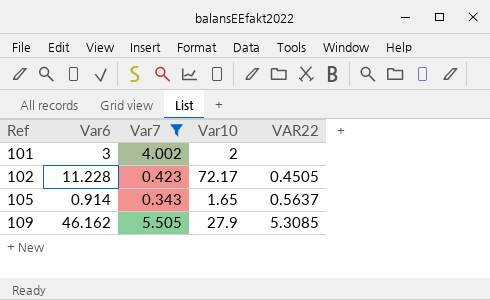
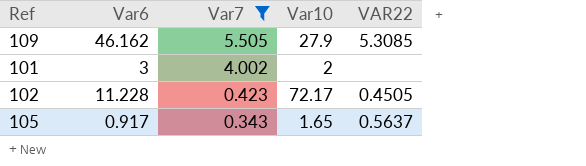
row order: Ref ascending -> Var7 descending
105 | Var6: 0.914 -> 0.917

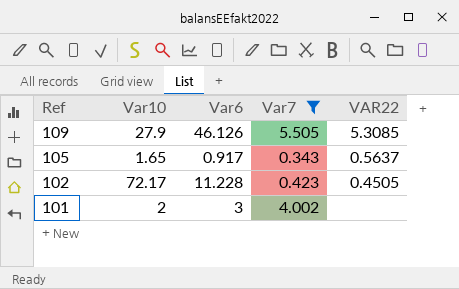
row order: Var7 descending -> Ref descending
column Var10 | position: 4 -> 2
109 | Var6: 46.162 -> 46.126

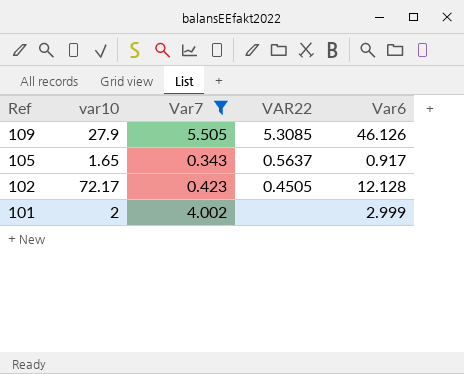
column name: Var10 -> var10
column Var6 | position: 3 -> 5
102 | Var6: 11.228 -> 12.128
101 | Var6: 3 -> 2.999

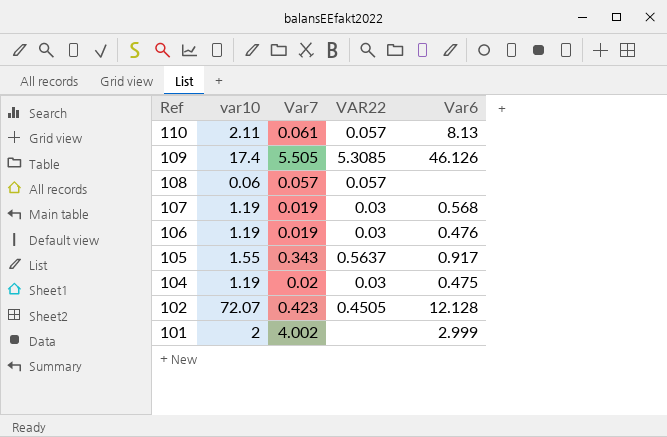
filter: Var7 >= 0.343 -> none
109 | var10: 27.9 -> 17.4
105 | var10: 1.65 -> 1.55
102 | var10: 72.17 -> 72.07

